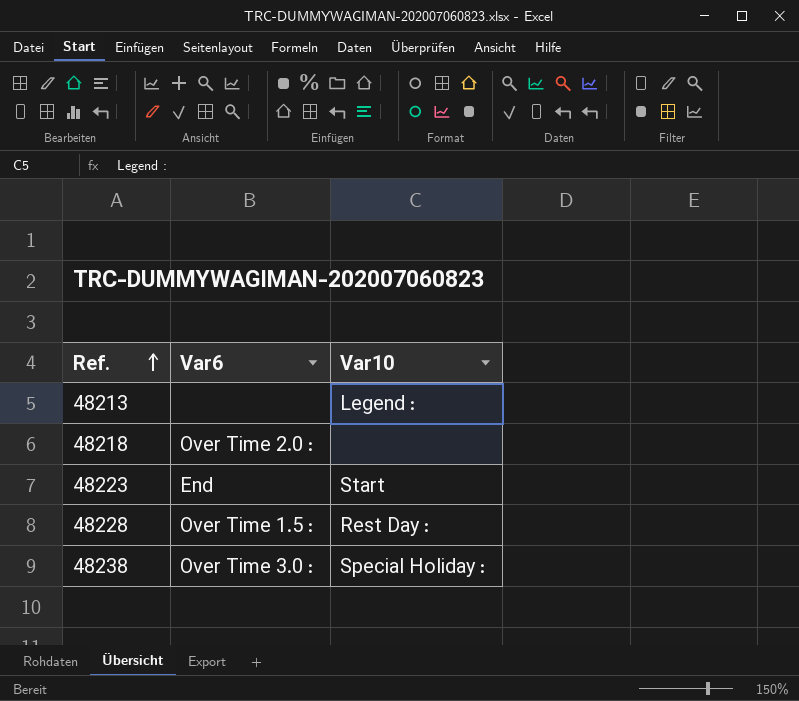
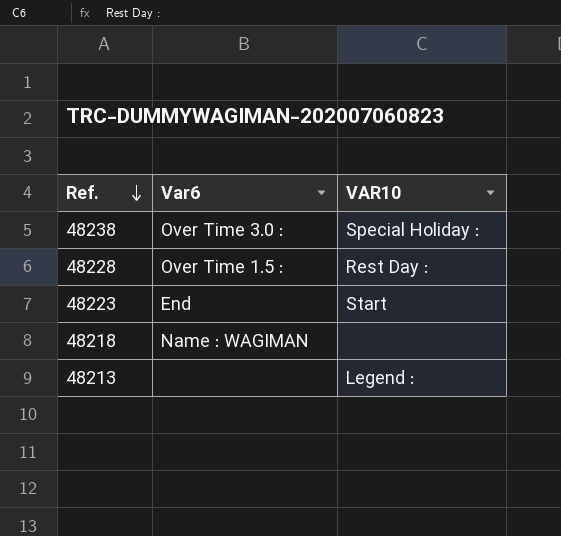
row order: Ref. ascending -> Ref. descending
column name: Var10 -> VAR10
48218 | Var6: Over Time 2.0 : -> Name : WAGIMAN

